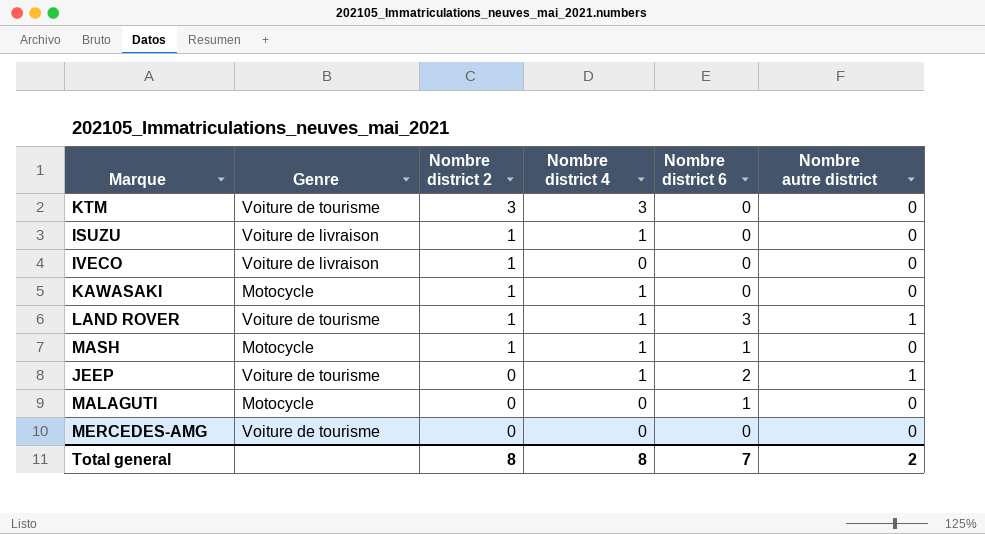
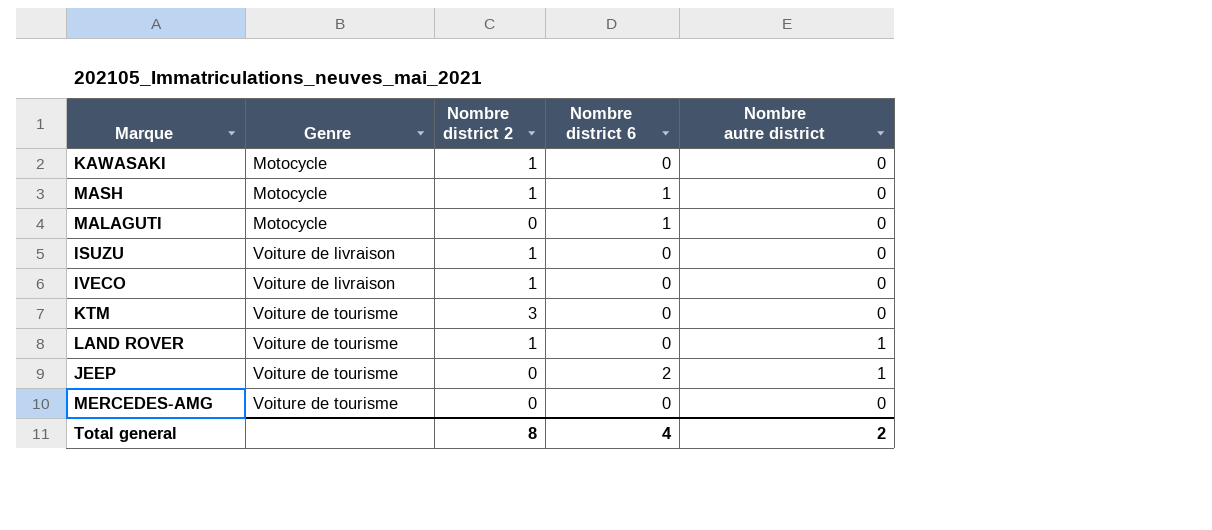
row order: Nombre district 2 descending -> Genre ascending
column Nombre district 4 | position: 4 -> none
LAND ROVER | Nombre district 6: 3 -> 0
Total general | Nombre district 6: 7 -> 4

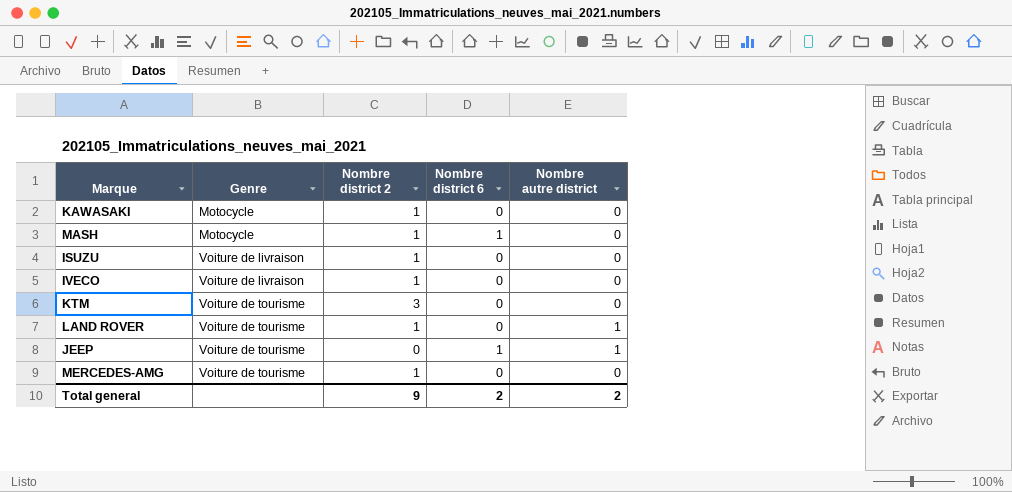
row MALAGUTI: Motocycle | 0 | 1 | 0 -> none
JEEP | Nombre district 6: 2 -> 1
MERCEDES-AMG | Nombre district 2: 0 -> 1
Total general | Nombre district 2: 8 -> 9
Total general | Nombre district 6: 4 -> 2

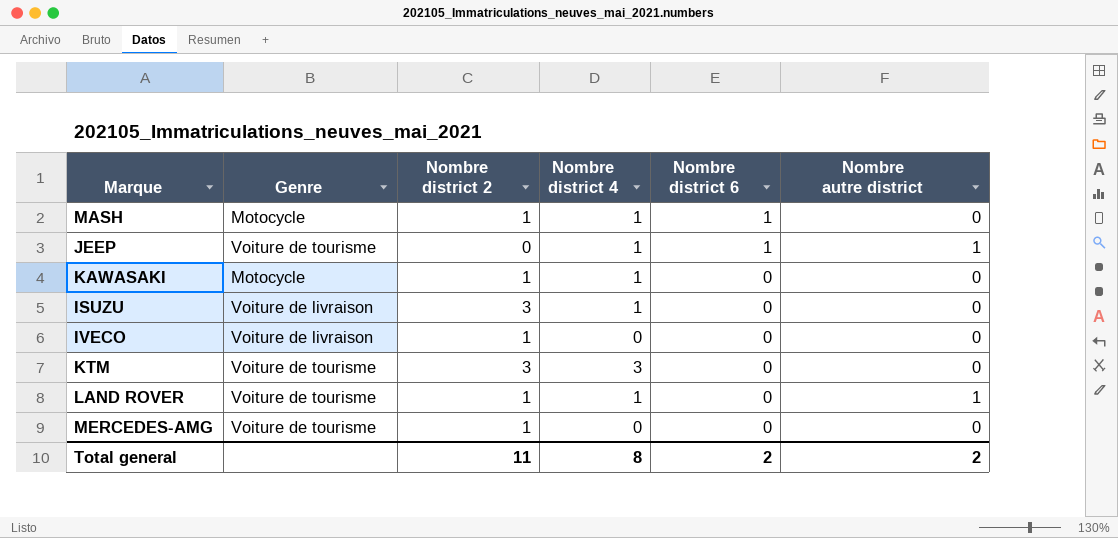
row order: Genre ascending -> Nombre district 6 descending
column Nombre district 4 | position: none -> 4
ISUZU | Nombre district 2: 1 -> 3
Total general | Nombre district 2: 9 -> 11

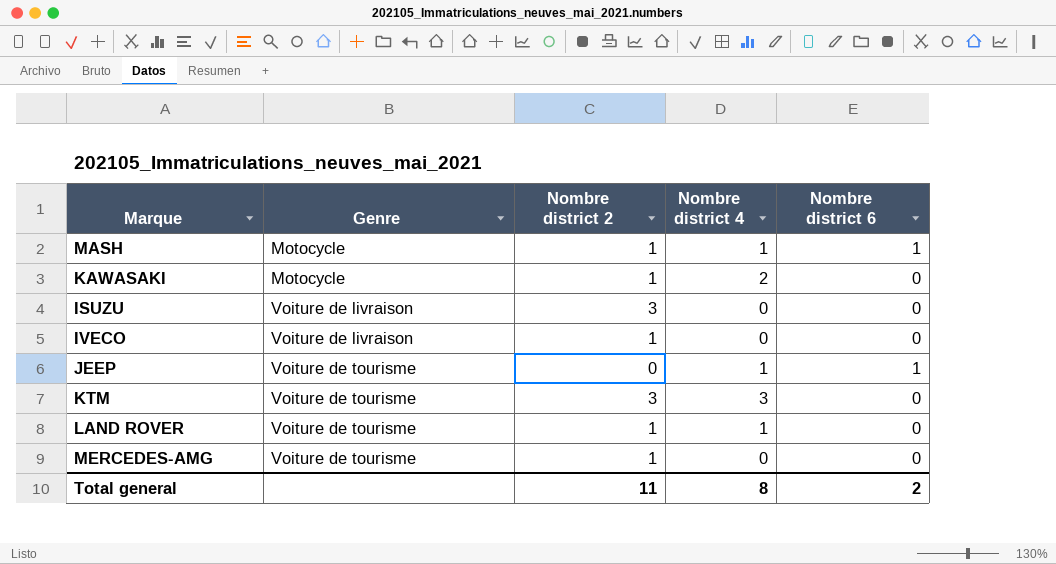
row order: Nombre district 6 descending -> Genre ascending
column Nombre autre district | position: 6 -> none
KAWASAKI | Nombre district 4: 1 -> 2
ISUZU | Nombre district 4: 1 -> 0

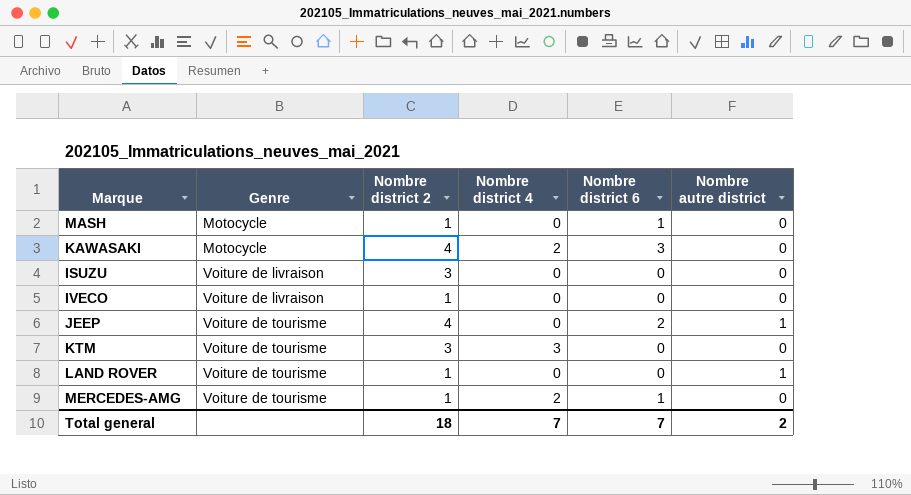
column Nombre autre district | position: none -> 6
MASH | Nombre district 4: 1 -> 0
KAWASAKI | Nombre district 2: 1 -> 4
KAWASAKI | Nombre district 6: 0 -> 3
JEEP | Nombre district 2: 0 -> 4
JEEP | Nombre district 4: 1 -> 0
JEEP | Nombre district 6: 1 -> 2
LAND ROVER | Nombre district 4: 1 -> 0
MERCEDES-AMG | Nombre district 4: 0 -> 2
MERCEDES-AMG | Nombre district 6: 0 -> 1
Total general | Nombre district 2: 11 -> 18
Total general | Nombre district 4: 8 -> 7
Total general | Nombre district 6: 2 -> 7

